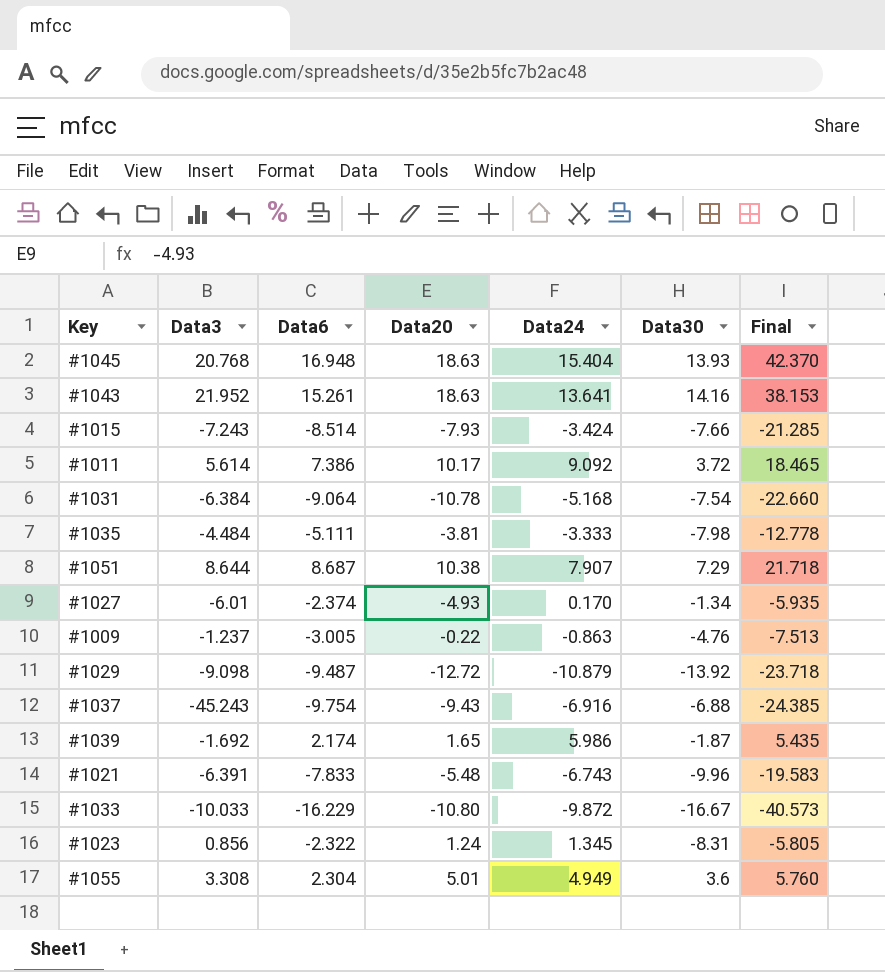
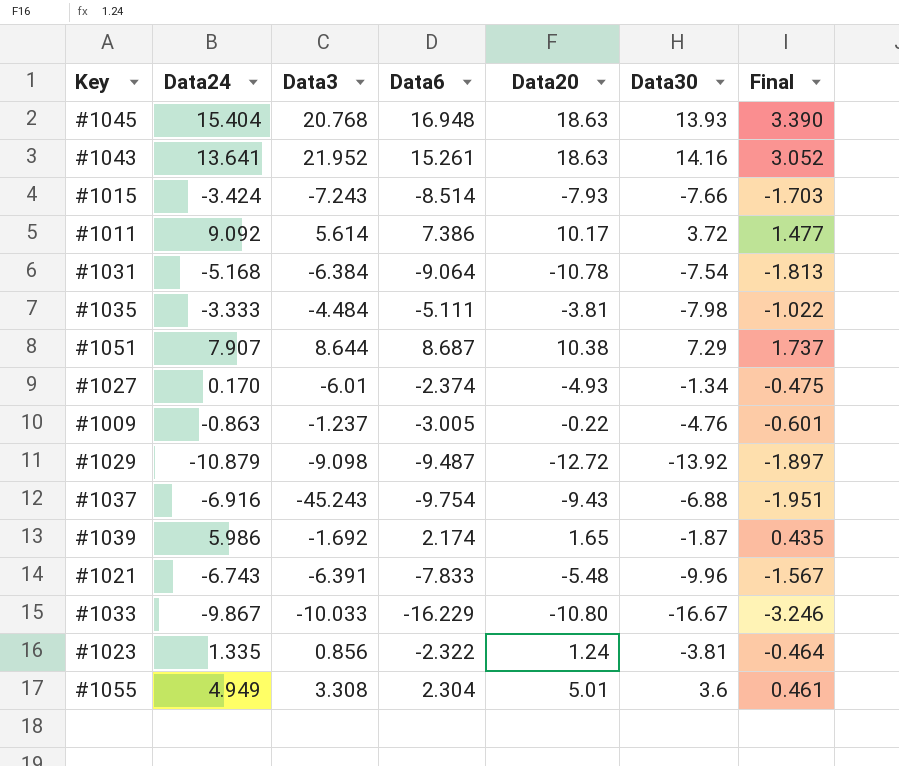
column Data24 | position: 5 -> 2
column Final | formula: [Data6] * 2.5 -> [Data6] * 0.2
#1033 | Data24: -9.872 -> -9.867
#1023 | Data24: 1.345 -> 1.335
#1023 | Data30: -8.31 -> -3.81

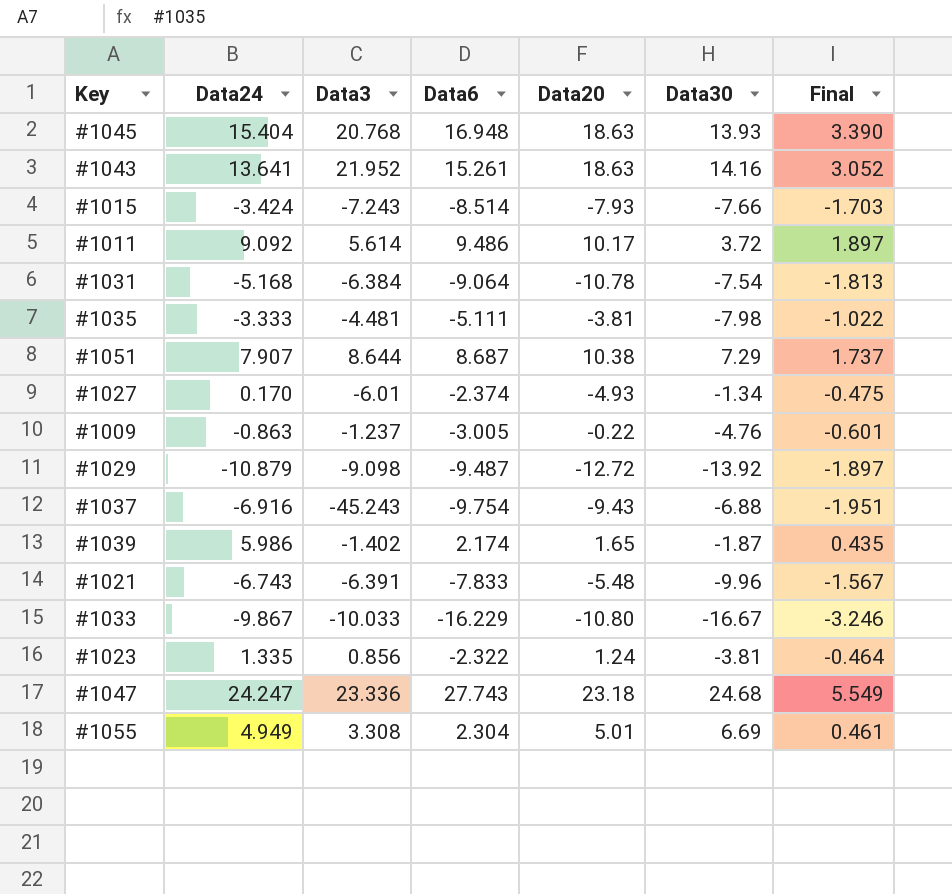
#1011 | Data6: 7.386 -> 9.486
#1011 | Final: 1.477 -> 1.897
#1035 | Data3: -4.484 -> -4.481
#1039 | Data3: -1.692 -> -1.402
row #1047: none -> 24.247 | 23.336 | 27.743 | 23.18 | 24.68 | 5.549
#1055 | Data30: 3.6 -> 6.69

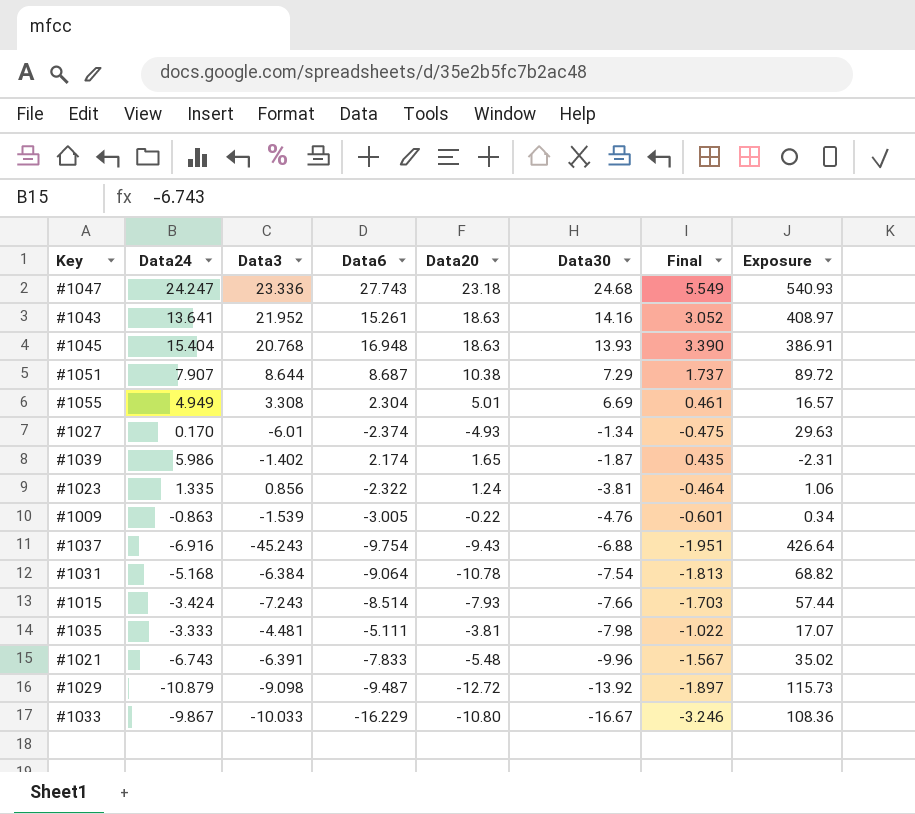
row order: none -> Data30 descending
column Exposure | formula: none -> [Data3] * [Data20]
row #1011: 9.092 | 5.614 | 9.486 | 10.17 | 3.72 | 1.897 -> none
#1009 | Data3: -1.237 -> -1.539

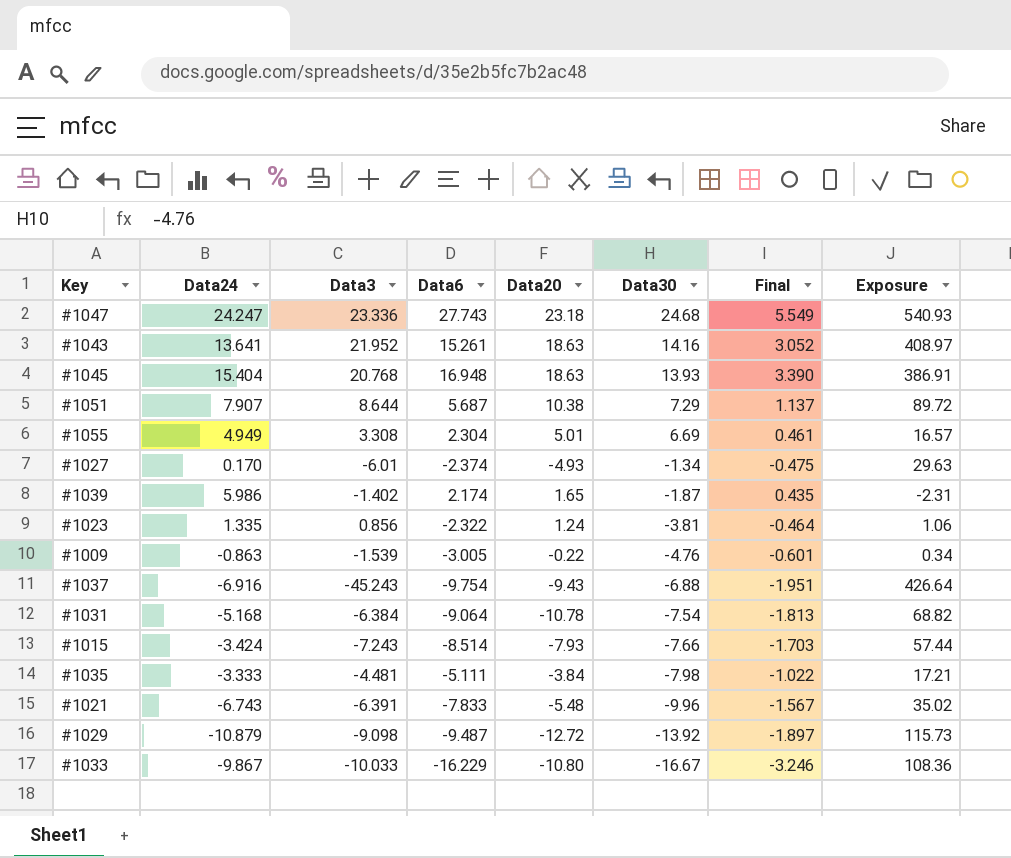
#1051 | Data6: 8.687 -> 5.687
#1051 | Final: 1.737 -> 1.137
#1035 | Data20: -3.81 -> -3.84
#1035 | Exposure: 17.07 -> 17.21

